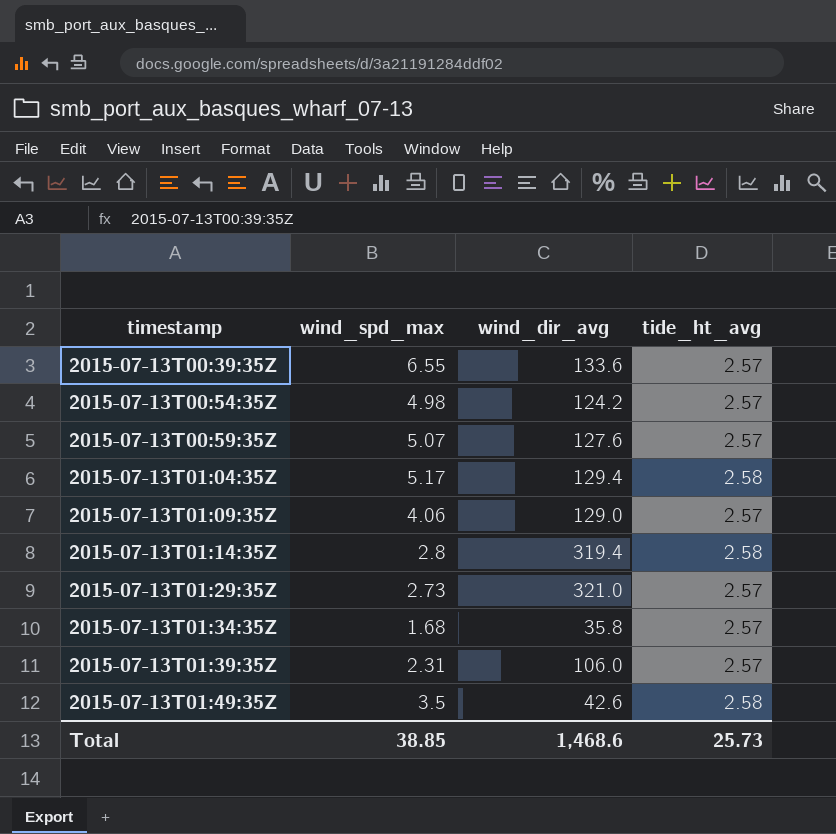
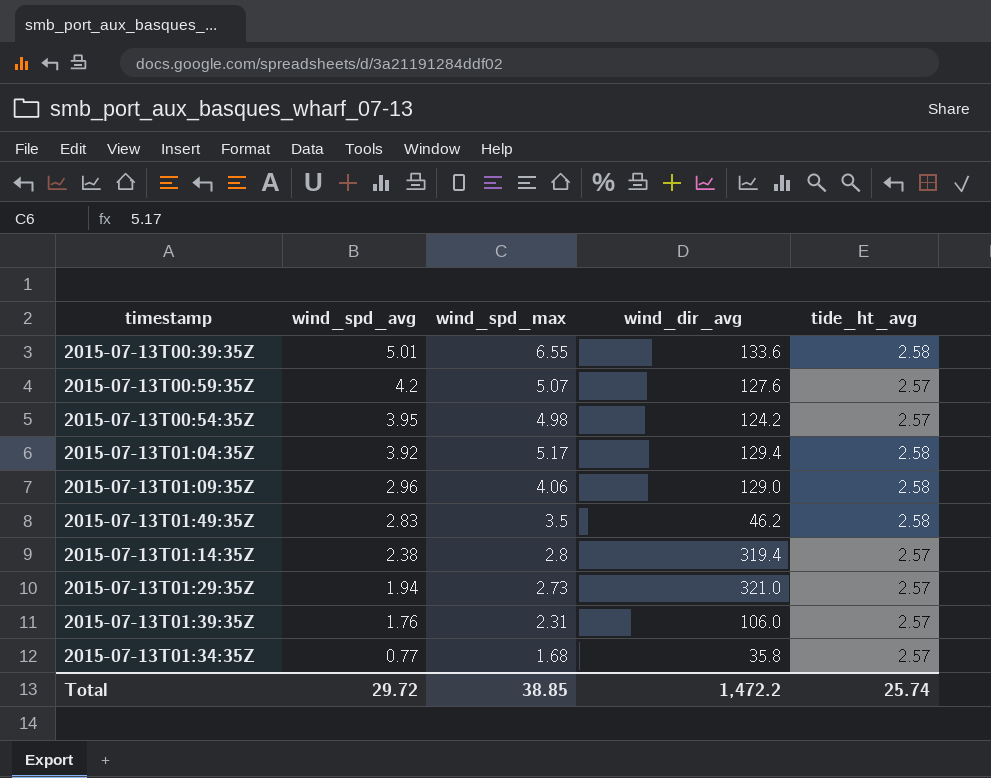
row order: timestamp ascending -> wind_spd_avg descending
column wind_spd_avg | position: none -> 2
2015-07-13T00:39:35Z | tide_ht_avg: 2.57 -> 2.58
2015-07-13T01:09:35Z | tide_ht_avg: 2.57 -> 2.58
2015-07-13T01:49:35Z | wind_dir_avg: 42.6 -> 46.2
2015-07-13T01:14:35Z | tide_ht_avg: 2.58 -> 2.57
Total | wind_dir_avg: 1,468.6 -> 1,472.2
Total | tide_ht_avg: 25.73 -> 25.74

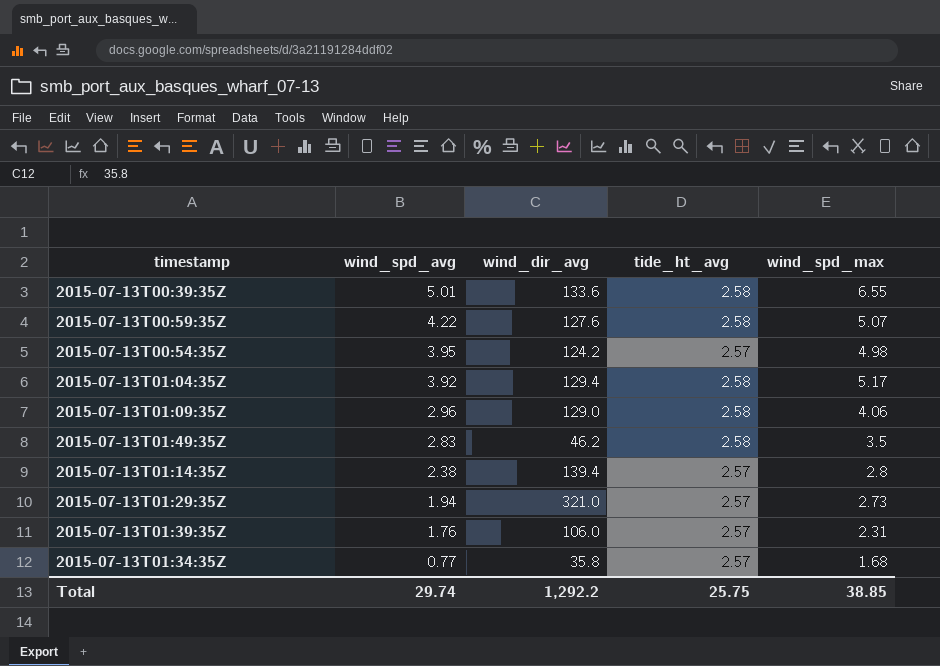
column wind_spd_max | position: 3 -> 5
2015-07-13T00:59:35Z | wind_spd_avg: 4.2 -> 4.22
2015-07-13T00:59:35Z | tide_ht_avg: 2.57 -> 2.58
2015-07-13T01:14:35Z | wind_dir_avg: 319.4 -> 139.4
Total | wind_spd_avg: 29.72 -> 29.74
Total | wind_dir_avg: 1,472.2 -> 1,292.2
Total | tide_ht_avg: 25.74 -> 25.75

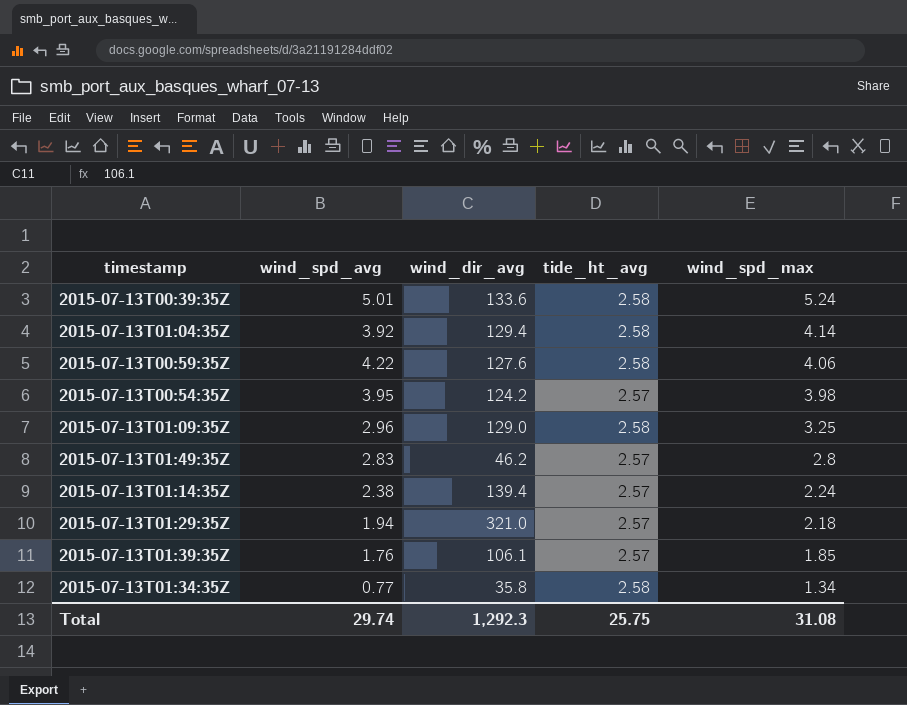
row order: wind_spd_avg descending -> wind_spd_max descending
2015-07-13T00:39:35Z | wind_spd_max: 6.55 -> 5.24
2015-07-13T01:04:35Z | wind_spd_max: 5.17 -> 4.14
2015-07-13T00:59:35Z | wind_spd_max: 5.07 -> 4.06
2015-07-13T00:54:35Z | wind_spd_max: 4.98 -> 3.98
2015-07-13T01:09:35Z | wind_spd_max: 4.06 -> 3.25
2015-07-13T01:49:35Z | tide_ht_avg: 2.58 -> 2.57
2015-07-13T01:49:35Z | wind_spd_max: 3.5 -> 2.8
2015-07-13T01:14:35Z | wind_spd_max: 2.8 -> 2.24
2015-07-13T01:29:35Z | wind_spd_max: 2.73 -> 2.18
2015-07-13T01:39:35Z | wind_dir_avg: 106.0 -> 106.1
2015-07-13T01:39:35Z | wind_spd_max: 2.31 -> 1.85
2015-07-13T01:34:35Z | tide_ht_avg: 2.57 -> 2.58
2015-07-13T01:34:35Z | wind_spd_max: 1.68 -> 1.34
Total | wind_dir_avg: 1,292.2 -> 1,292.3
Total | wind_spd_max: 38.85 -> 31.08

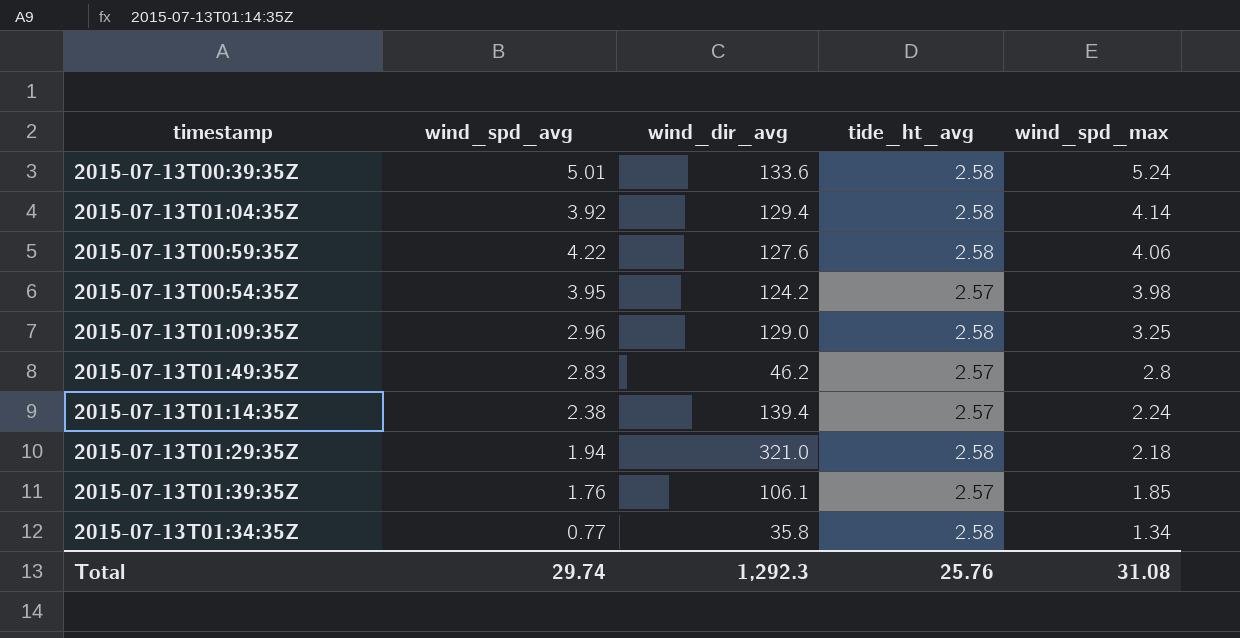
2015-07-13T01:29:35Z | tide_ht_avg: 2.57 -> 2.58
Total | tide_ht_avg: 25.75 -> 25.76

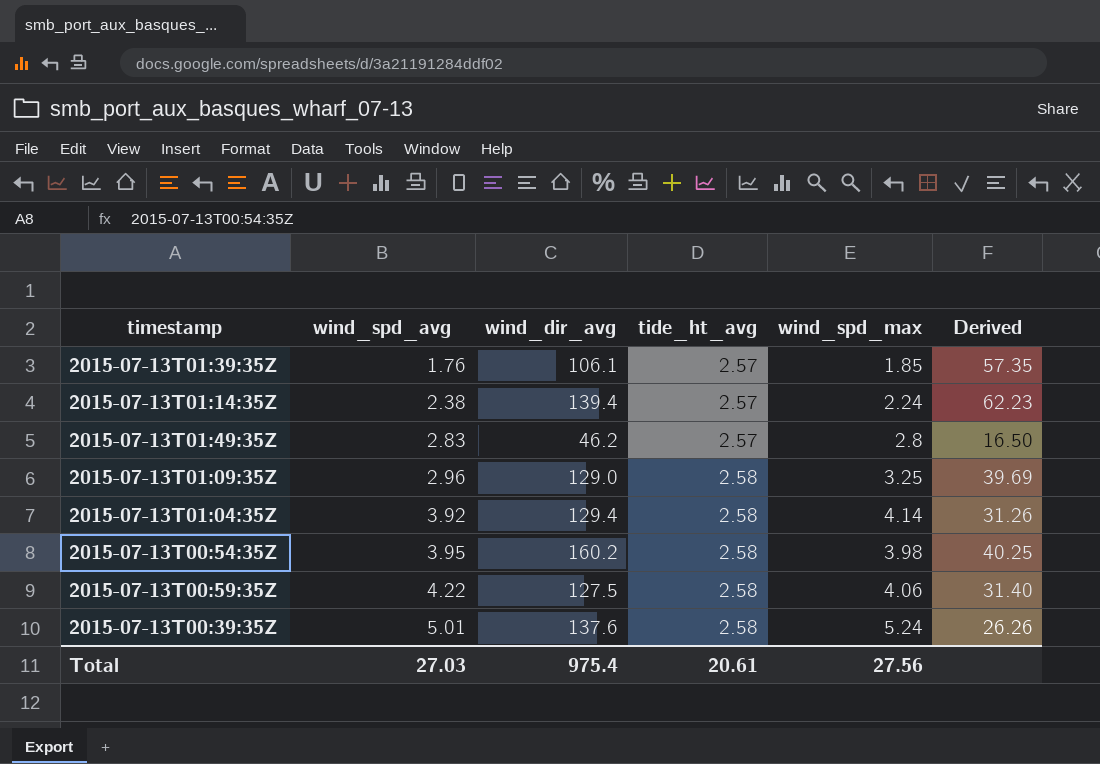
row order: wind_spd_max descending -> wind_spd_avg ascending
column Derived | formula: none -> [wind_dir_avg] / [wind_spd_max]
row 2015-07-13T01:29:35Z: 1.94 | 321.0 | 2.58 | 2.18 -> none
row 2015-07-13T01:34:35Z: 0.77 | 35.8 | 2.58 | 1.34 -> none
2015-07-13T00:54:35Z | wind_dir_avg: 124.2 -> 160.2
2015-07-13T00:54:35Z | tide_ht_avg: 2.57 -> 2.58
2015-07-13T00:59:35Z | wind_dir_avg: 127.6 -> 127.5
2015-07-13T00:39:35Z | wind_dir_avg: 133.6 -> 137.6
Total | wind_spd_avg: 29.74 -> 27.03
Total | wind_dir_avg: 1,292.3 -> 975.4
Total | tide_ht_avg: 25.76 -> 20.61
Total | wind_spd_max: 31.08 -> 27.56

